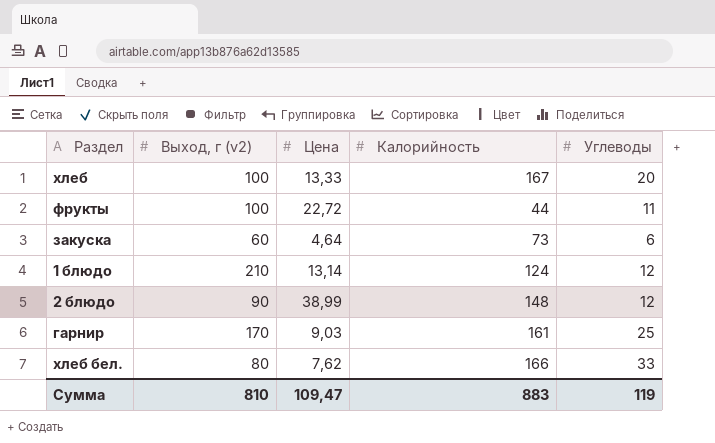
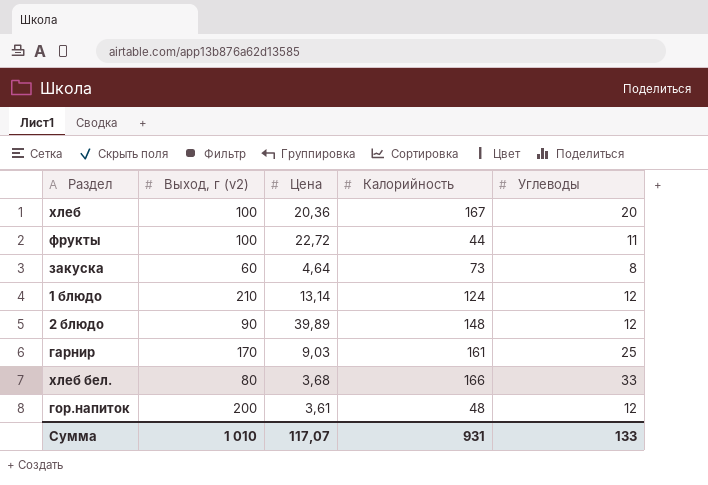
хлеб | Цена: 13,33 -> 20,36
закуска | Углеводы: 6 -> 8
2 блюдо | Цена: 38,99 -> 39,89
хлеб бел. | Цена: 7,62 -> 3,68
row гор.напиток: none -> 200 | 3,61 | 48 | 12
Сумма | Выход, г (v2): 810 -> 1 010
Сумма | Цена: 109,47 -> 117,07
Сумма | Калорийность: 883 -> 931
Сумма | Углеводы: 119 -> 133

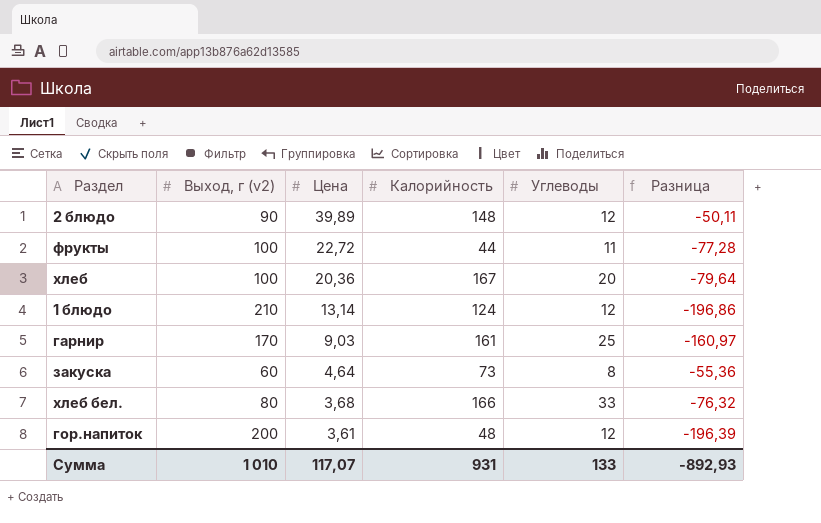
row order: none -> Цена descending
column Разница | formula: none -> [Цена] - [Выход, г (v2)]

